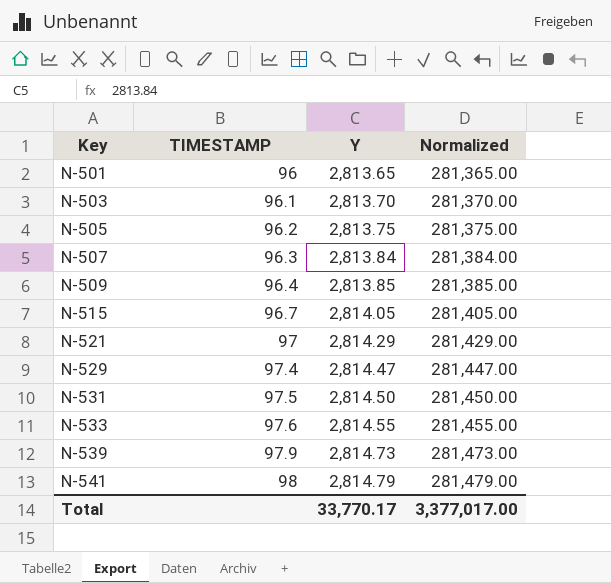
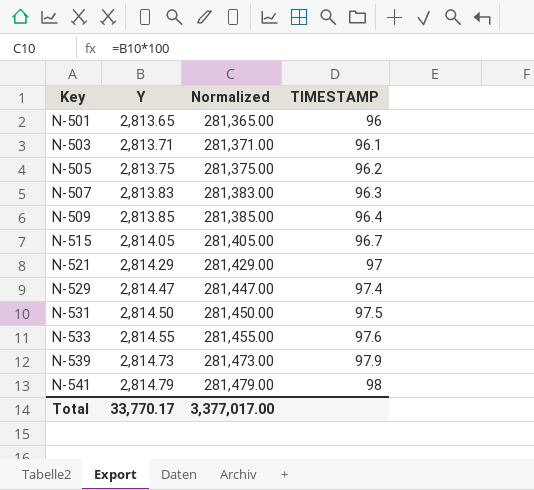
column TIMESTAMP | position: 2 -> 4
N-503 | Y: 2,813.70 -> 2,813.71
N-503 | Normalized: 281,370.00 -> 281,371.00
N-507 | Y: 2,813.84 -> 2,813.83
N-507 | Normalized: 281,384.00 -> 281,383.00

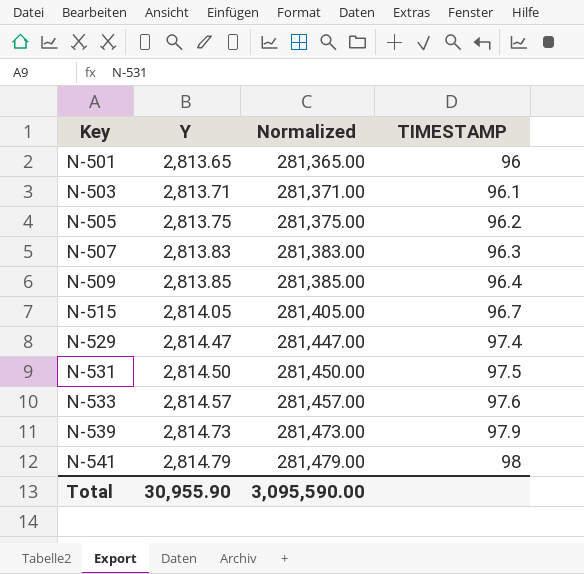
row N-521: 2,814.29 | 281,429.00 | 97 -> none
N-533 | Y: 2,814.55 -> 2,814.57
N-533 | Normalized: 281,455.00 -> 281,457.00
Total | Y: 33,770.17 -> 30,955.90
Total | Normalized: 3,377,017.00 -> 3,095,590.00

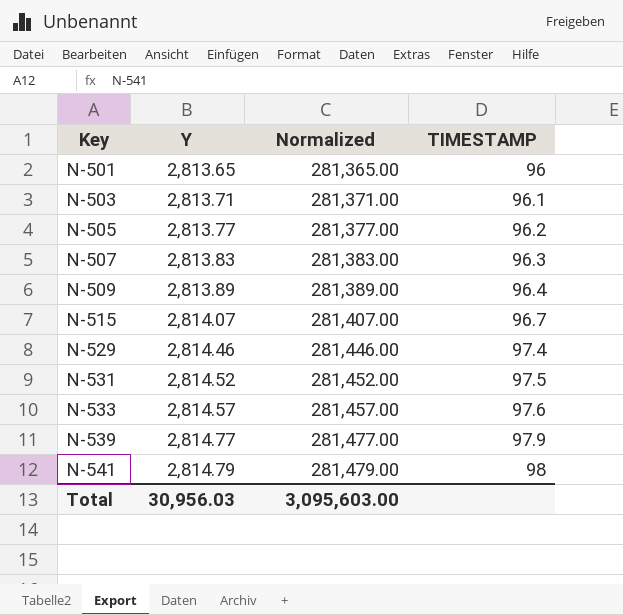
N-505 | Y: 2,813.75 -> 2,813.77
N-505 | Normalized: 281,375.00 -> 281,377.00
N-509 | Y: 2,813.85 -> 2,813.89
N-509 | Normalized: 281,385.00 -> 281,389.00
N-515 | Y: 2,814.05 -> 2,814.07
N-515 | Normalized: 281,405.00 -> 281,407.00
N-529 | Y: 2,814.47 -> 2,814.46
N-529 | Normalized: 281,447.00 -> 281,446.00
N-531 | Y: 2,814.50 -> 2,814.52
N-531 | Normalized: 281,450.00 -> 281,452.00
N-539 | Y: 2,814.73 -> 2,814.77
N-539 | Normalized: 281,473.00 -> 281,477.00
Total | Y: 30,955.90 -> 30,956.03
Total | Normalized: 3,095,590.00 -> 3,095,603.00

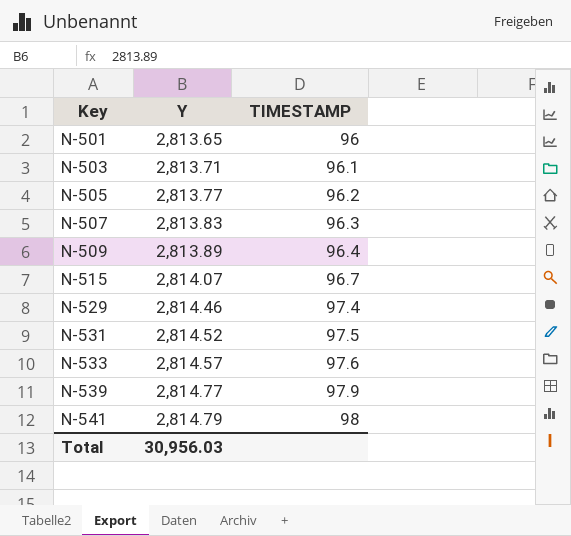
column Normalized | formula: [Y] * 100 -> none

